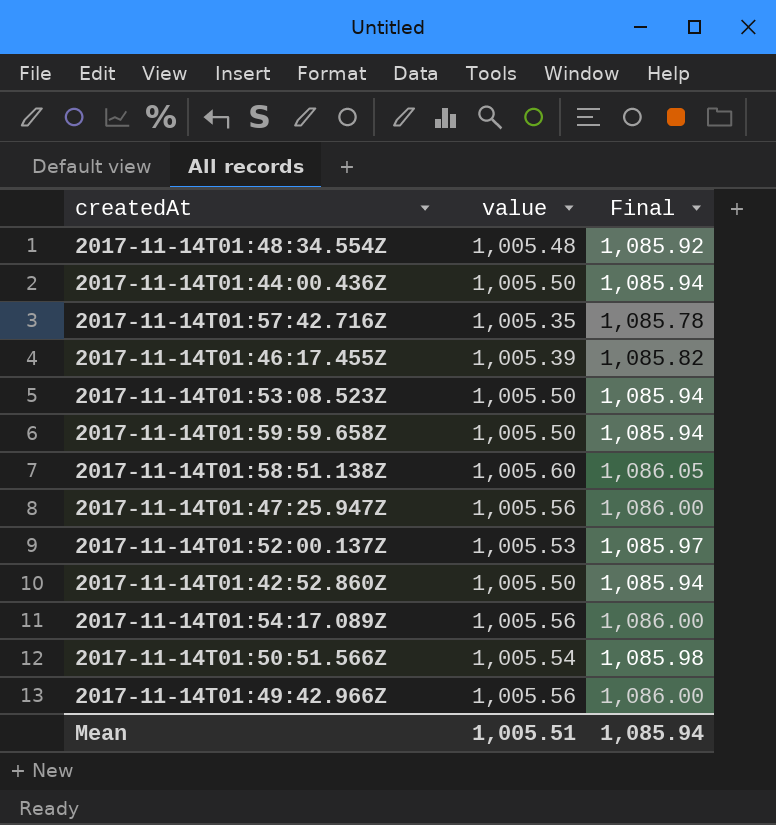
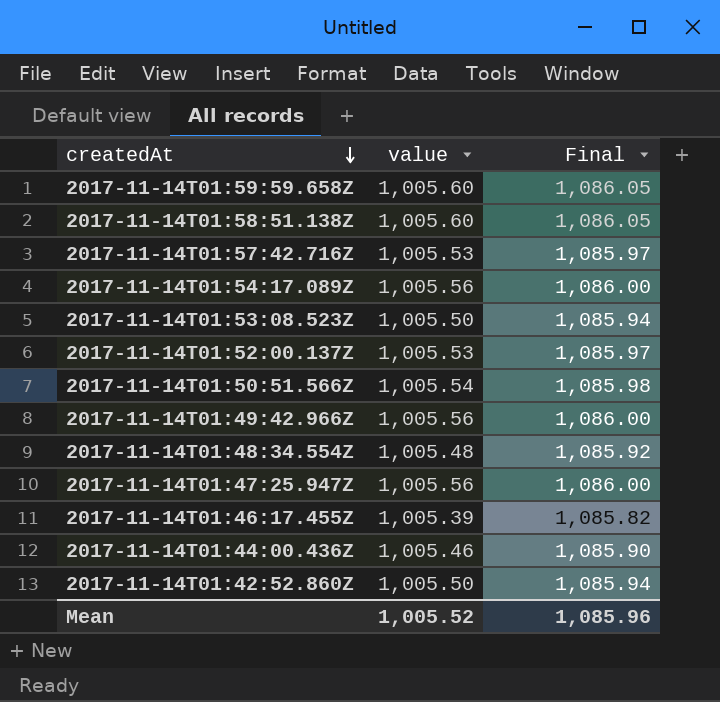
row order: none -> createdAt descending
2017-11-14T01:59:59.658Z | value: 1,005.50 -> 1,005.60
2017-11-14T01:59:59.658Z | Final: 1,085.94 -> 1,086.05
2017-11-14T01:57:42.716Z | value: 1,005.35 -> 1,005.53
2017-11-14T01:57:42.716Z | Final: 1,085.78 -> 1,085.97
2017-11-14T01:44:00.436Z | value: 1,005.50 -> 1,005.46
2017-11-14T01:44:00.436Z | Final: 1,085.94 -> 1,085.90
Mean | value: 1,005.51 -> 1,005.52
Mean | Final: 1,085.94 -> 1,085.96

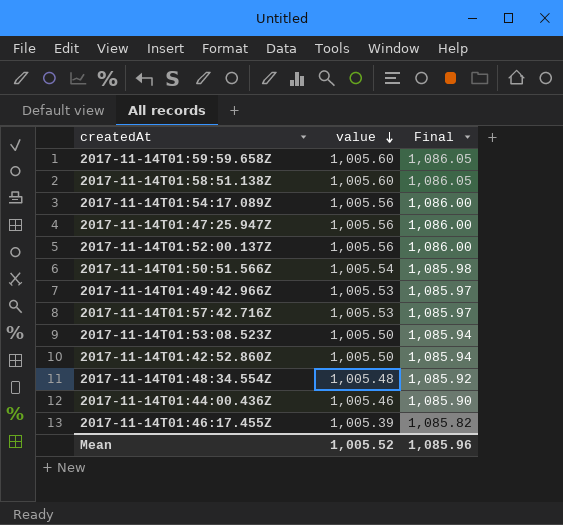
row order: createdAt descending -> value descending
2017-11-14T01:52:00.137Z | value: 1,005.53 -> 1,005.56
2017-11-14T01:52:00.137Z | Final: 1,085.97 -> 1,086.00
2017-11-14T01:49:42.966Z | value: 1,005.56 -> 1,005.53
2017-11-14T01:49:42.966Z | Final: 1,086.00 -> 1,085.97

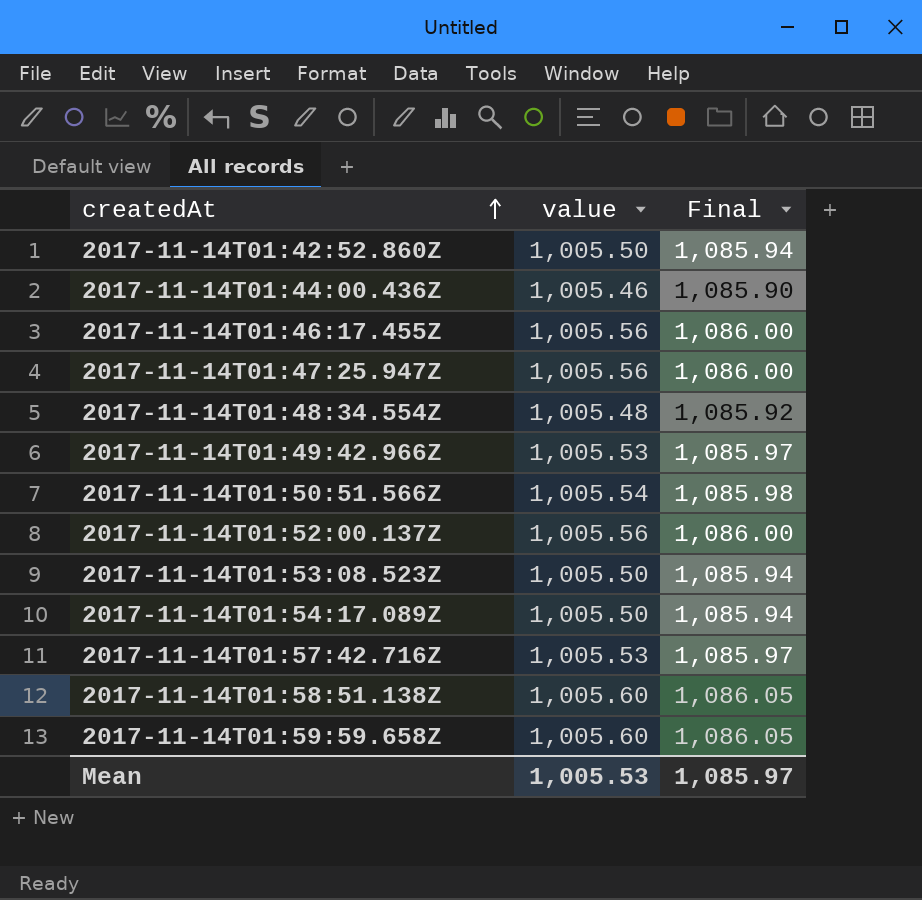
row order: value descending -> createdAt ascending
2017-11-14T01:46:17.455Z | value: 1,005.39 -> 1,005.56
2017-11-14T01:46:17.455Z | Final: 1,085.82 -> 1,086.00
2017-11-14T01:54:17.089Z | value: 1,005.56 -> 1,005.50
2017-11-14T01:54:17.089Z | Final: 1,086.00 -> 1,085.94
Mean | value: 1,005.52 -> 1,005.53
Mean | Final: 1,085.96 -> 1,085.97

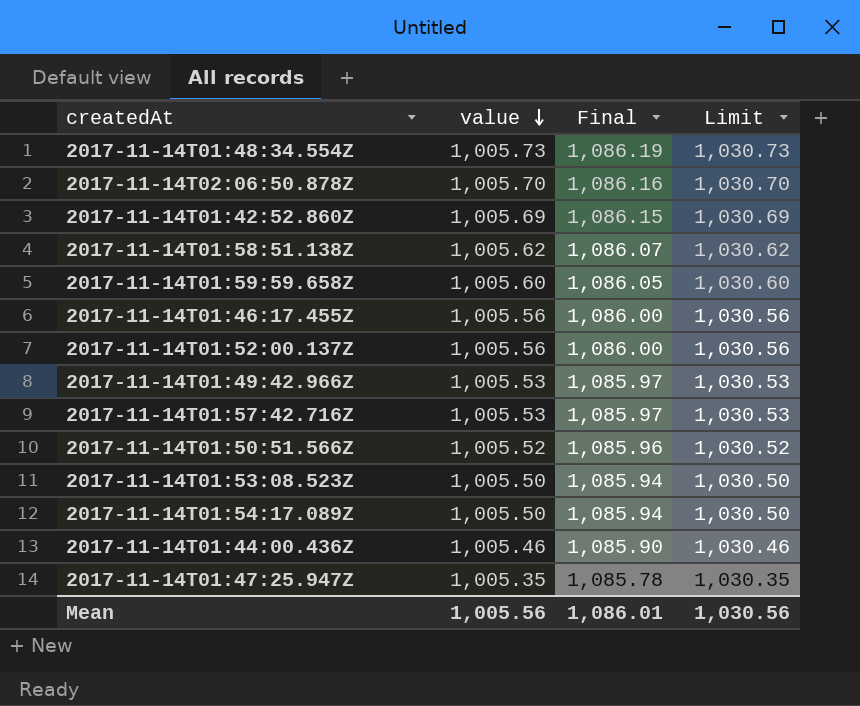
row order: createdAt ascending -> value descending
column Limit | formula: none -> [value] + 25
2017-11-14T01:48:34.554Z | value: 1,005.48 -> 1,005.73
2017-11-14T01:48:34.554Z | Final: 1,085.92 -> 1,086.19
row 2017-11-14T02:06:50.878Z: none -> 1,005.70 | 1,086.16 | 1,030.70
2017-11-14T01:42:52.860Z | value: 1,005.50 -> 1,005.69
2017-11-14T01:42:52.860Z | Final: 1,085.94 -> 1,086.15
2017-11-14T01:58:51.138Z | value: 1,005.60 -> 1,005.62
2017-11-14T01:58:51.138Z | Final: 1,086.05 -> 1,086.07
2017-11-14T01:50:51.566Z | value: 1,005.54 -> 1,005.52
2017-11-14T01:50:51.566Z | Final: 1,085.98 -> 1,085.96
2017-11-14T01:47:25.947Z | value: 1,005.56 -> 1,005.35
2017-11-14T01:47:25.947Z | Final: 1,086.00 -> 1,085.78
Mean | value: 1,005.53 -> 1,005.56
Mean | Final: 1,085.97 -> 1,086.01

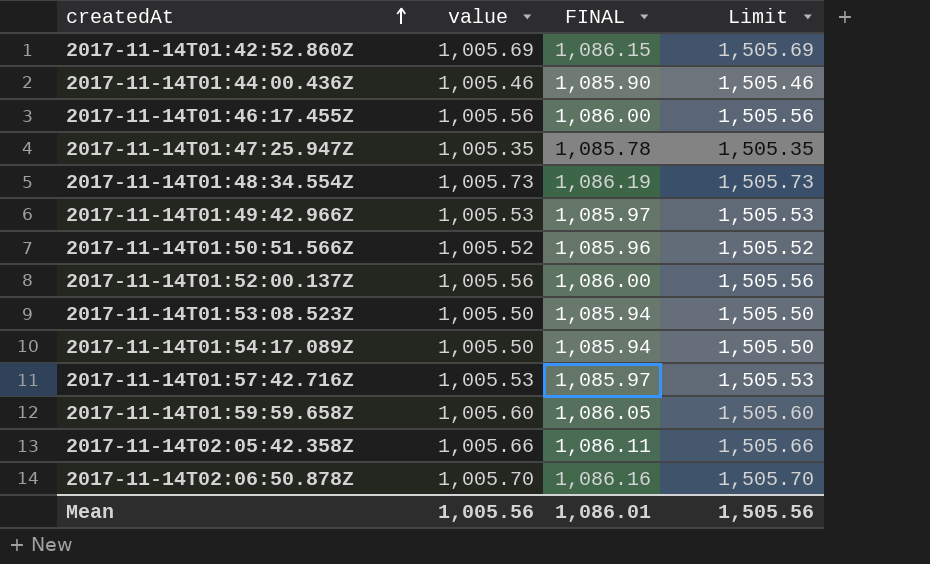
row order: value descending -> createdAt ascending
column name: Final -> FINAL
column Limit | formula: [value] + 25 -> [value] + 500
row 2017-11-14T01:58:51.138Z: 1,005.62 | 1,086.07 | 1,030.62 -> none
row 2017-11-14T02:05:42.358Z: none -> 1,005.66 | 1,086.11 | 1,505.66
Mean | Limit: 1,030.56 -> 1,505.56

